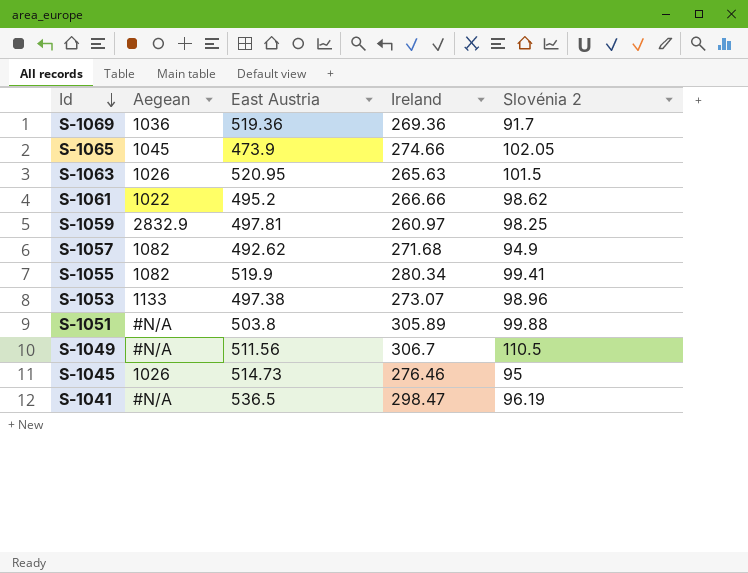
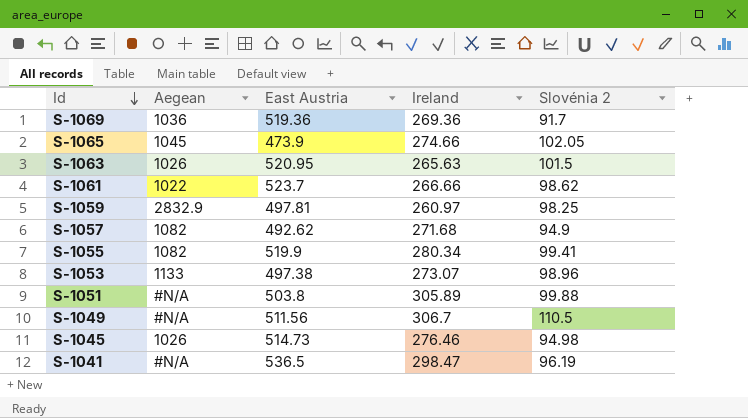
S-1061 | East Austria: 495.2 -> 523.7
S-1045 | Slovénia 2: 95 -> 94.98

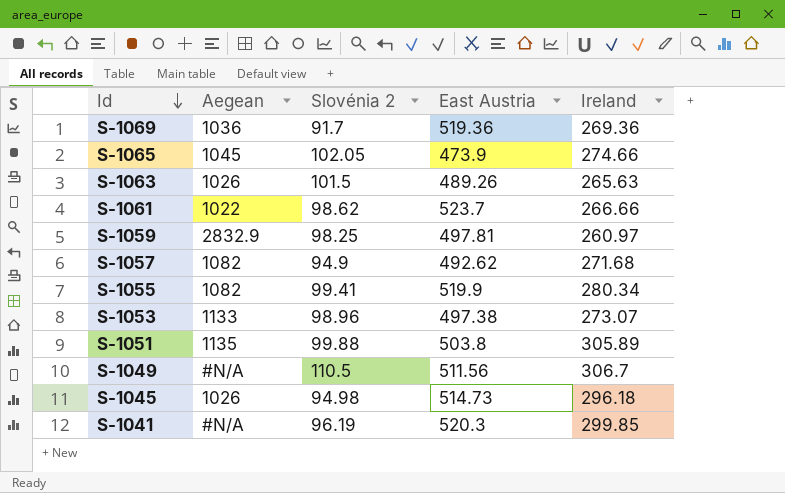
column Slovénia 2 | position: 5 -> 3
S-1063 | East Austria: 520.95 -> 489.26
S-1051 | Aegean: #N/A -> 1135
S-1045 | Ireland: 276.46 -> 296.18
S-1041 | East Austria: 536.5 -> 520.3
S-1041 | Ireland: 298.47 -> 299.85

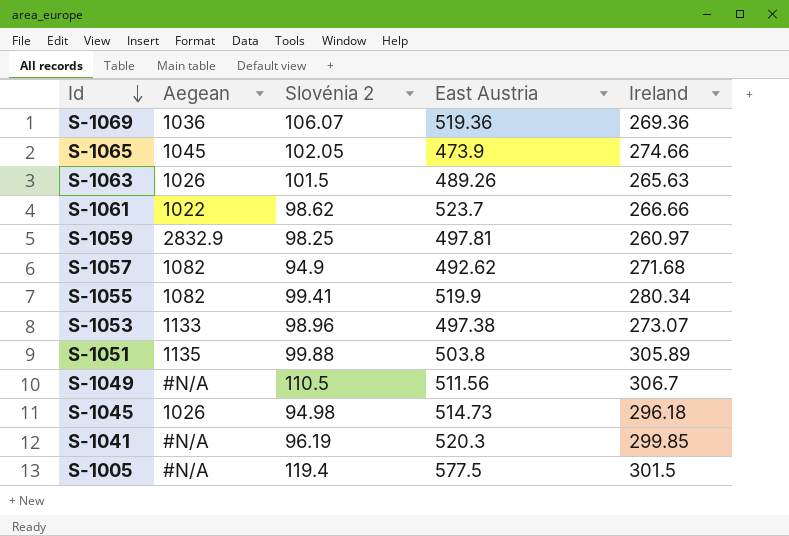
S-1069 | Slovénia 2: 91.7 -> 106.07
row S-1005: none -> #N/A | 119.4 | 577.5 | 301.5

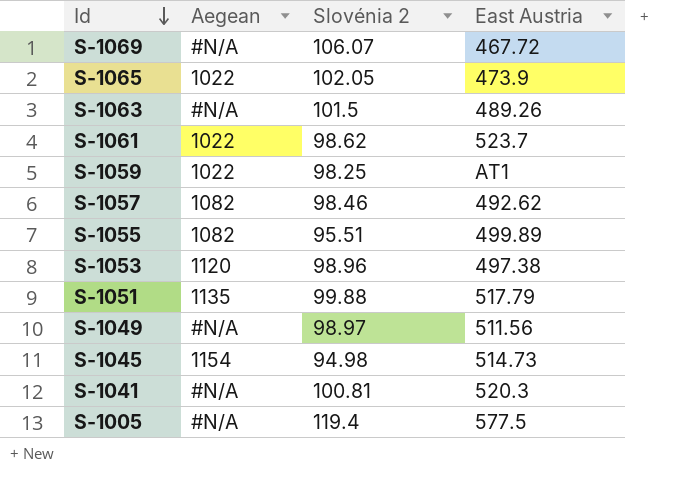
column Ireland | position: 5 -> none
S-1069 | Aegean: 1036 -> #N/A
S-1069 | East Austria: 519.36 -> 467.72
S-1065 | Aegean: 1045 -> 1022
S-1063 | Aegean: 1026 -> #N/A
S-1059 | Aegean: 2832.9 -> 1022
S-1059 | East Austria: 497.81 -> AT1
S-1057 | Slovénia 2: 94.9 -> 98.46
S-1055 | Slovénia 2: 99.41 -> 95.51
S-1055 | East Austria: 519.9 -> 499.89
S-1053 | Aegean: 1133 -> 1120
S-1051 | East Austria: 503.8 -> 517.79
S-1049 | Slovénia 2: 110.5 -> 98.97
S-1045 | Aegean: 1026 -> 1154
S-1041 | Slovénia 2: 96.19 -> 100.81

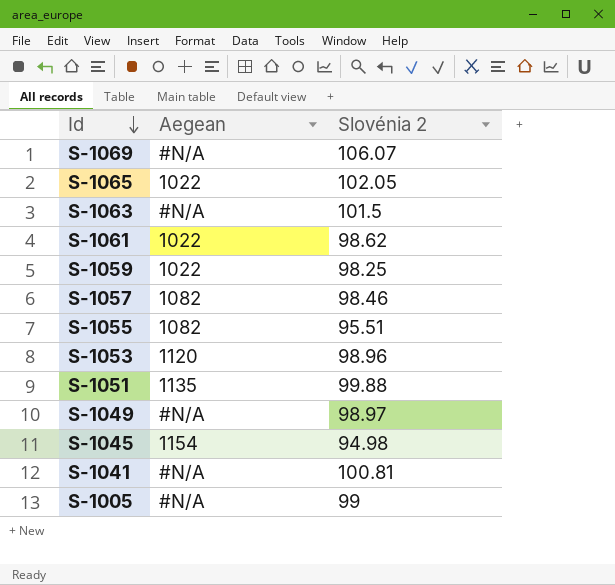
column East Austria | position: 4 -> none
S-1005 | Slovénia 2: 119.4 -> 99

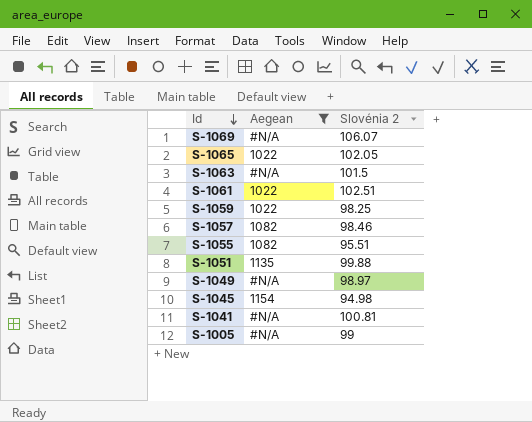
filter: none -> Aegean != 1120
S-1061 | Slovénia 2: 98.62 -> 102.51

